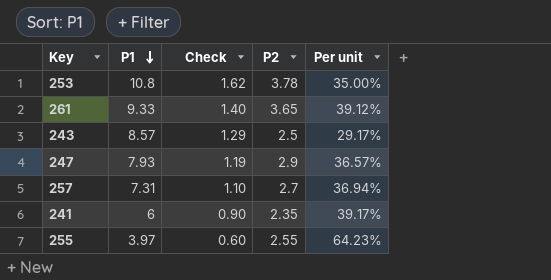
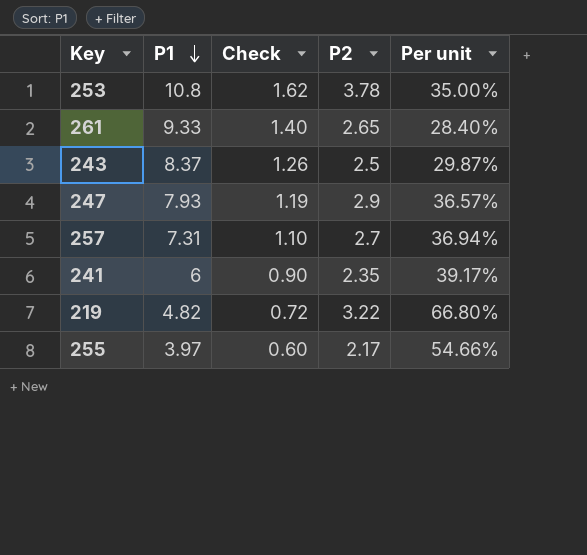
261 | P2: 3.65 -> 2.65
261 | Per unit: 39.12% -> 28.40%
243 | P1: 8.57 -> 8.37
243 | Check: 1.29 -> 1.26
243 | Per unit: 29.17% -> 29.87%
row 219: none -> 4.82 | 0.72 | 3.22 | 66.80%
255 | P2: 2.55 -> 2.17
255 | Per unit: 64.23% -> 54.66%

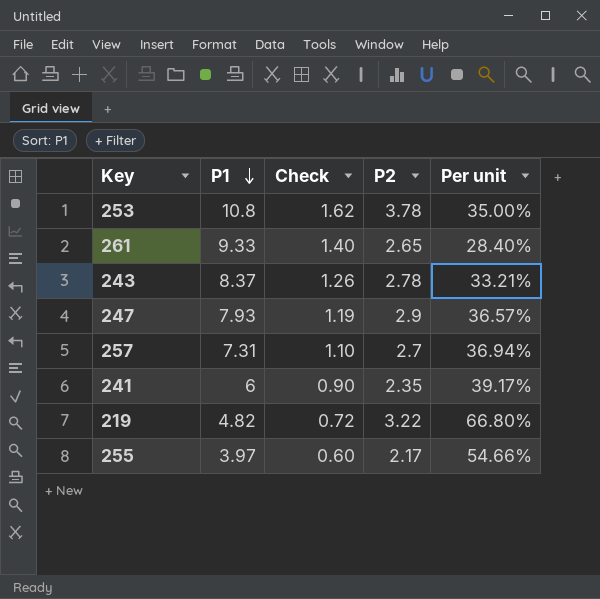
243 | P2: 2.5 -> 2.78
243 | Per unit: 29.87% -> 33.21%

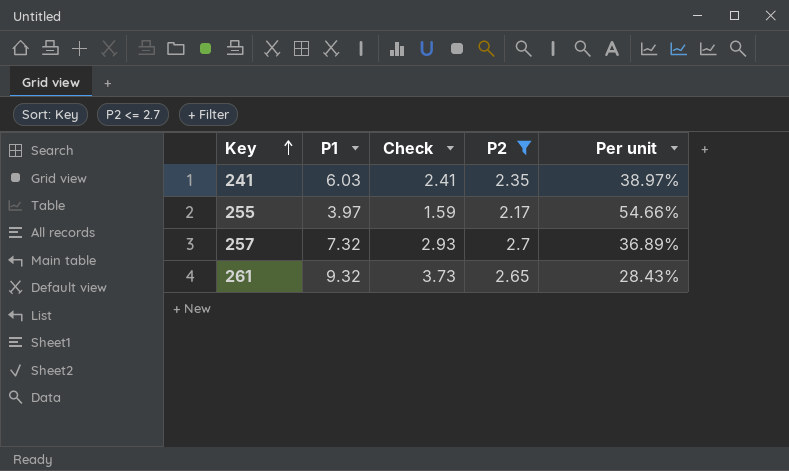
filter: none -> P2 <= 2.7
row order: P1 descending -> Key ascending
column Check | formula: [P1] * 0.15 -> [P1] * 0.4
241 | P1: 6 -> 6.03
241 | Per unit: 39.17% -> 38.97%
257 | P1: 7.31 -> 7.32
257 | Per unit: 36.94% -> 36.89%
261 | P1: 9.33 -> 9.32
261 | Per unit: 28.40% -> 28.43%

